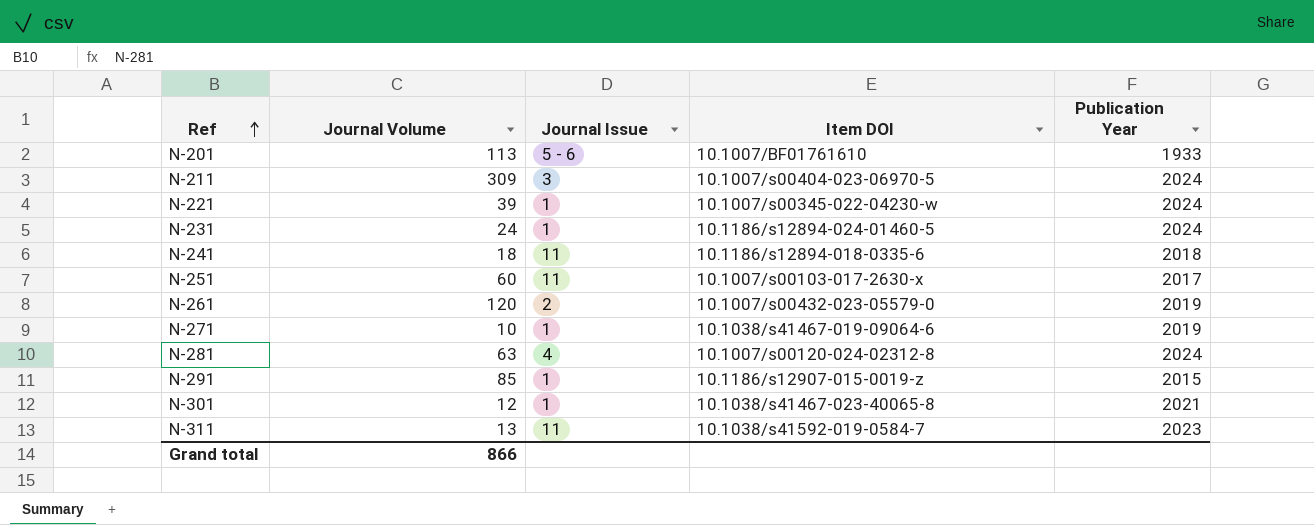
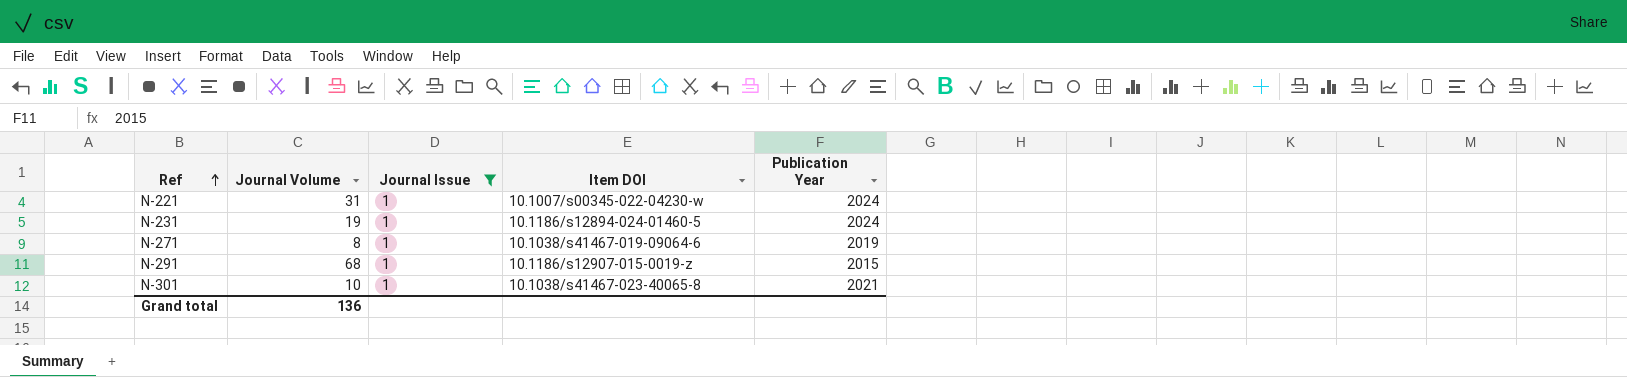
filter: none -> Journal Issue = 1
N-221 | Journal Volume: 39 -> 31
N-231 | Journal Volume: 24 -> 19
N-271 | Journal Volume: 10 -> 8
N-291 | Journal Volume: 85 -> 68
N-301 | Journal Volume: 12 -> 10
Grand total | Journal Volume: 866 -> 136

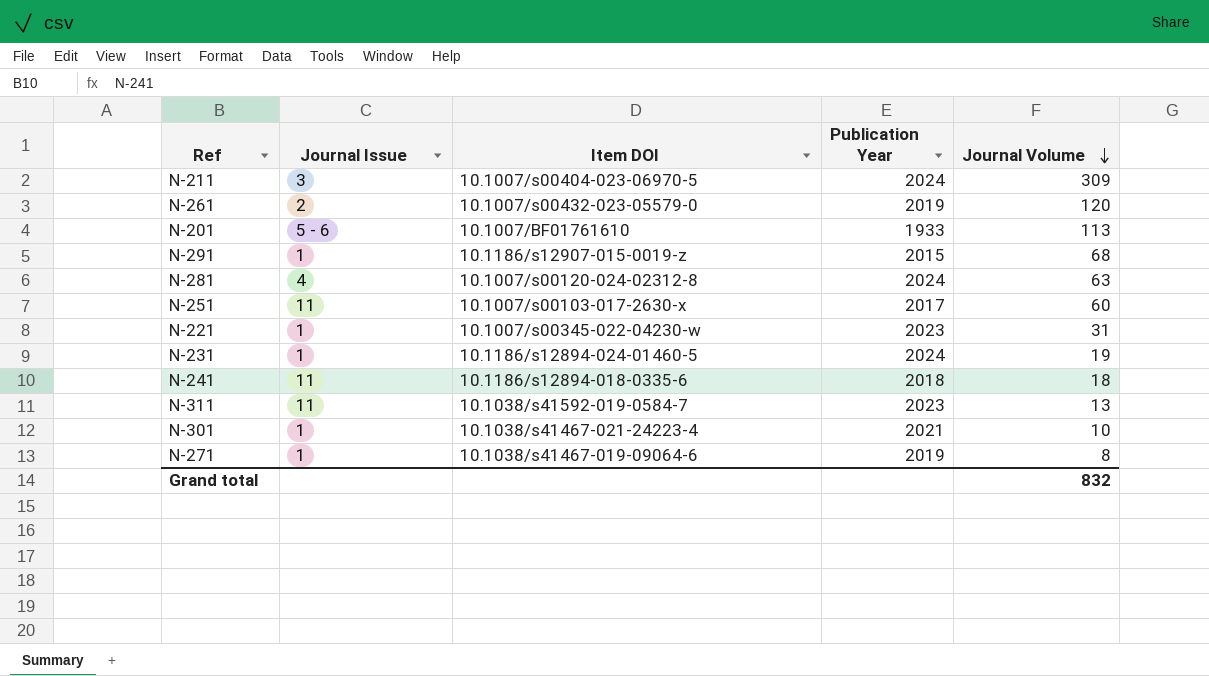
filter: Journal Issue = 1 -> none
row order: Ref ascending -> Journal Volume descending
column Journal Volume | position: 2 -> 5
N-221 | Publication Year: 2024 -> 2023
N-301 | Item DOI: 10.1038/s41467-023-40065-8 -> 10.1038/s41467-021-24223-4
Grand total | Journal Volume: 136 -> 832

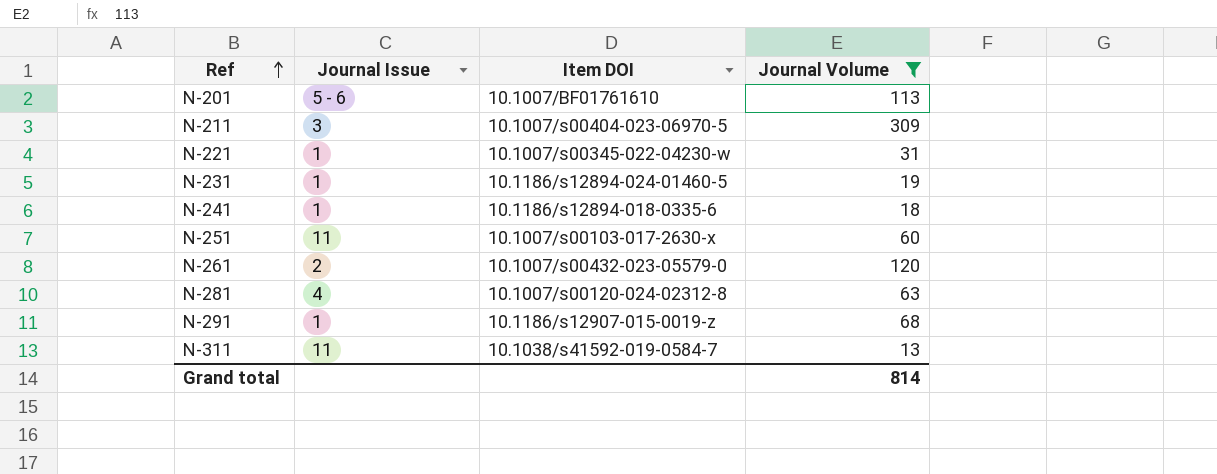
filter: none -> Journal Volume >= 13
row order: Journal Volume descending -> Ref ascending
column Publication Year | position: 4 -> none
N-241 | Journal Issue: 11 -> 1
Grand total | Journal Volume: 832 -> 814

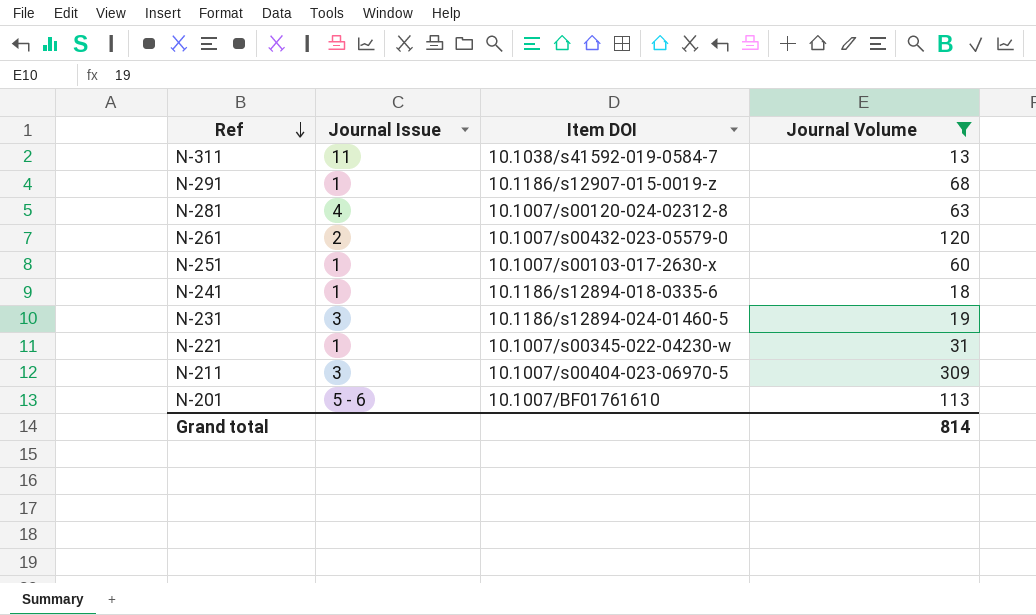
row order: Ref ascending -> Ref descending
N-251 | Journal Issue: 11 -> 1
N-231 | Journal Issue: 1 -> 3

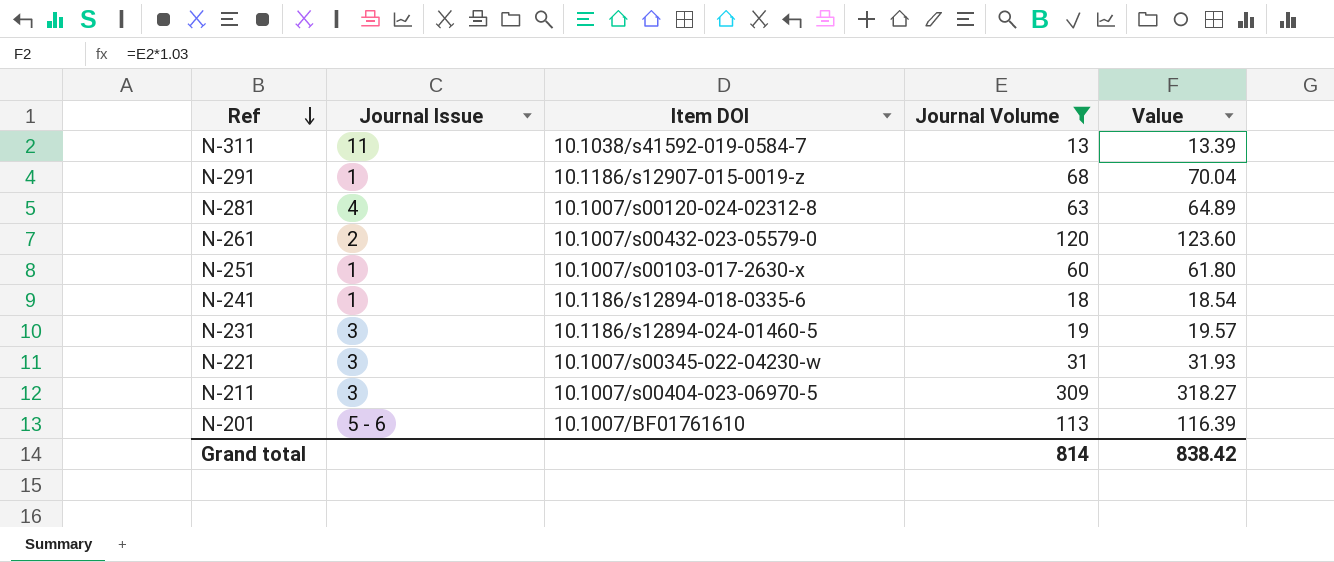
column Value | formula: none -> [Journal Volume] * 1.03
N-221 | Journal Issue: 1 -> 3

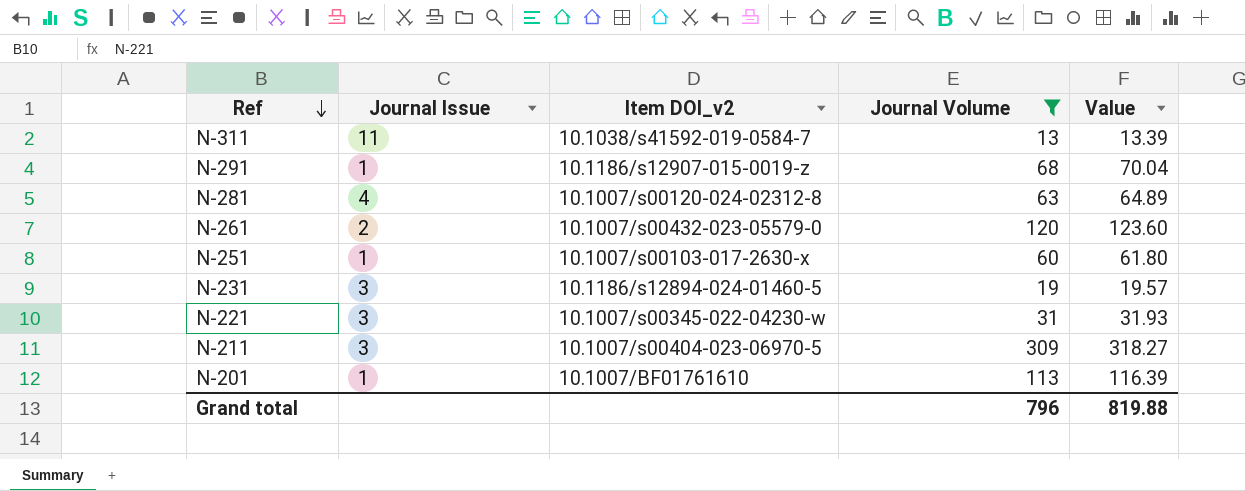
column name: Item DOI -> Item DOI_v2
row N-241: 1 | 10.1186/s12894-018-0335-6 | 18 | 18.54 -> none
N-201 | Journal Issue: 5 - 6 -> 1
Grand total | Journal Volume: 814 -> 796
Grand total | Value: 838.42 -> 819.88

